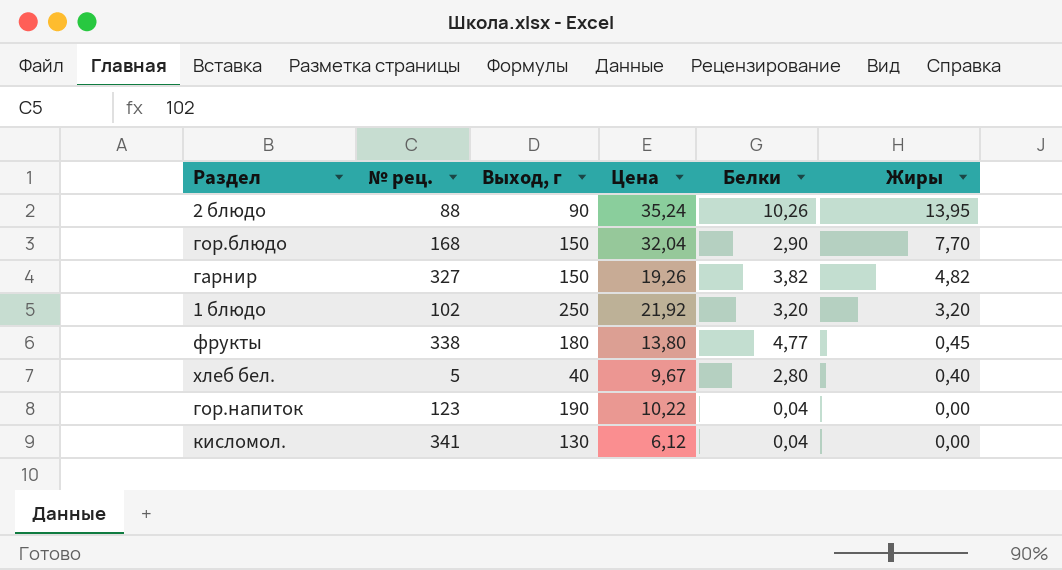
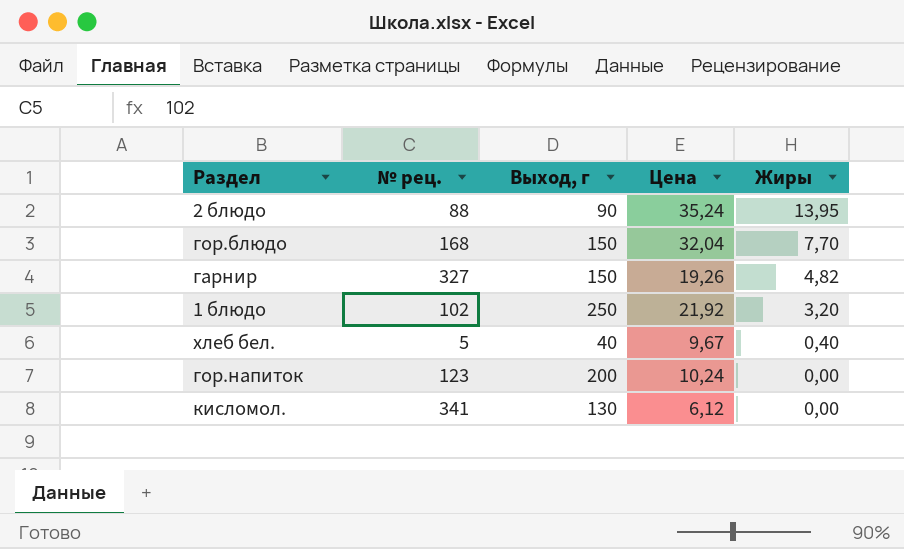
column Белки | position: 5 -> none
row фрукты: 338 | 180 | 13,80 | 4,77 | 0,45 -> none
гор.напиток | Выход, г: 190 -> 200
гор.напиток | Цена: 10,22 -> 10,24

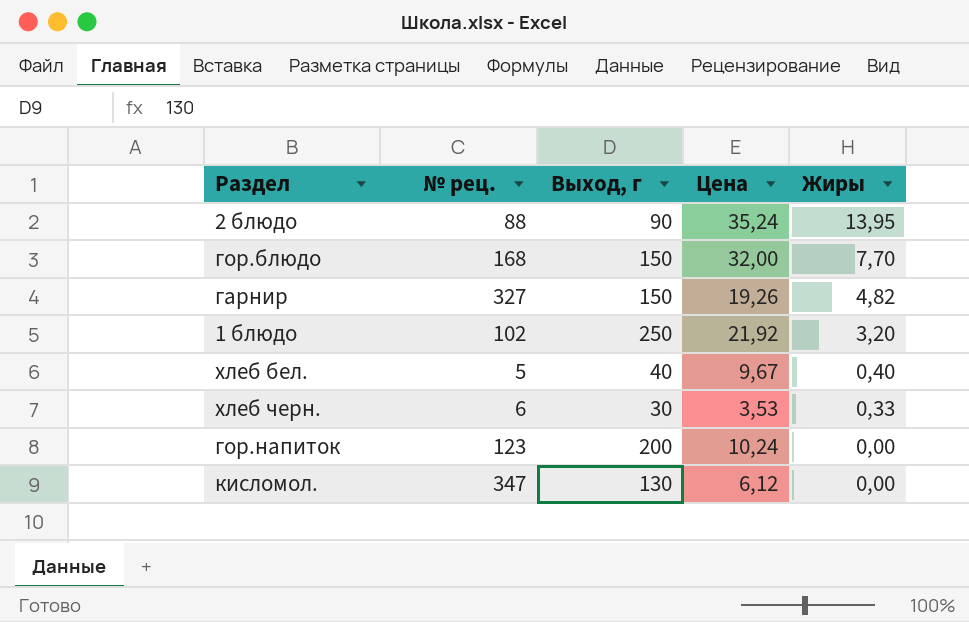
гор.блюдо | Цена: 32,04 -> 32,00
row хлеб черн.: none -> 6 | 30 | 3,53 | 0,33
кисломол. | № рец.: 341 -> 347

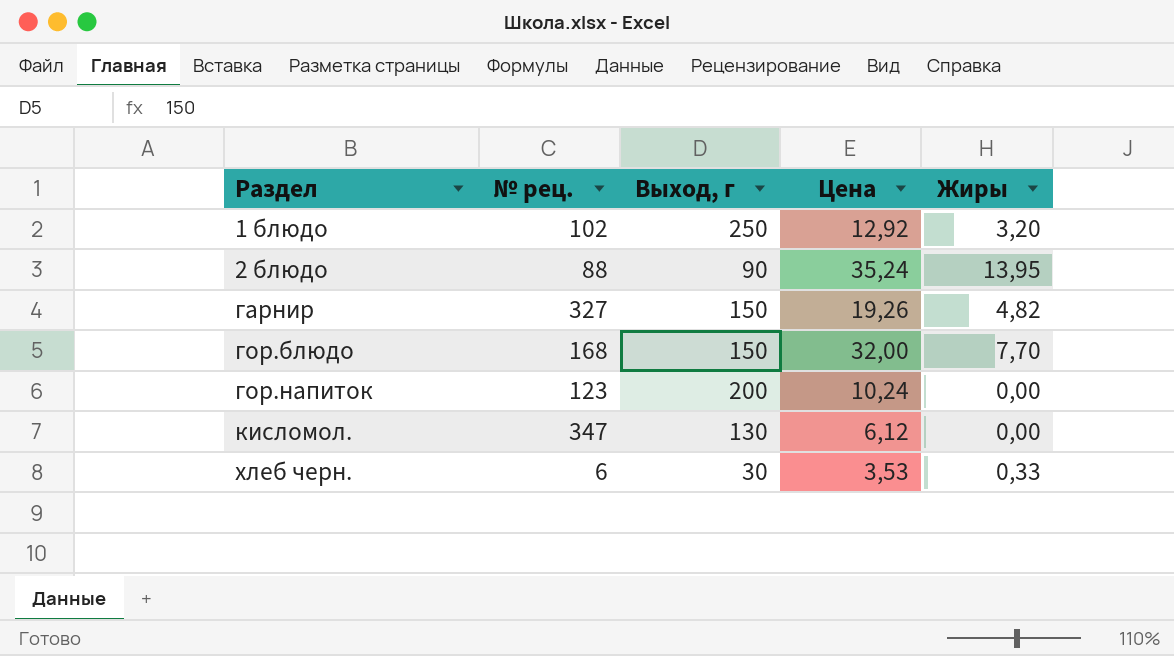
row order: Жиры descending -> Раздел ascending
row хлеб бел.: 5 | 40 | 9,67 | 0,40 -> none
1 блюдо | Цена: 21,92 -> 12,92

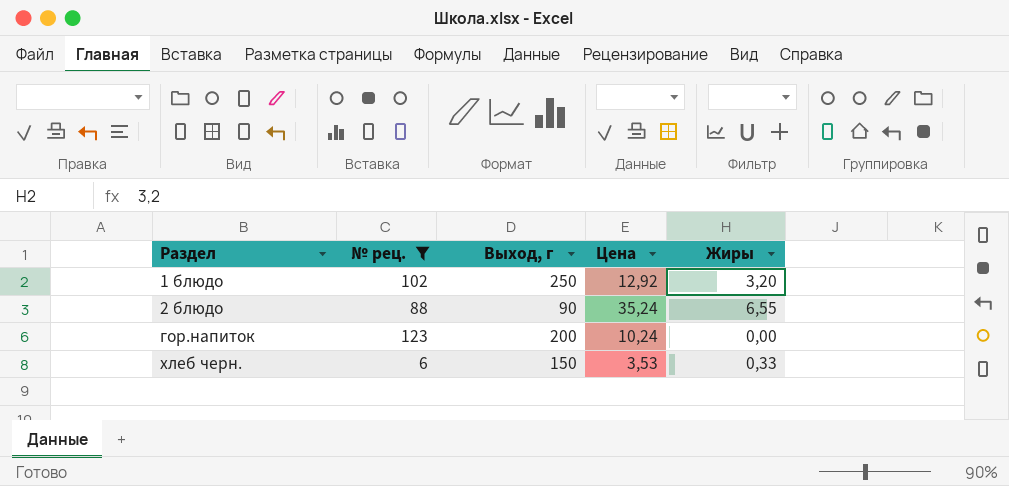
filter: none -> № рец. <= 123
2 блюдо | Жиры: 13,95 -> 6,55
хлеб черн. | Выход, г: 30 -> 150

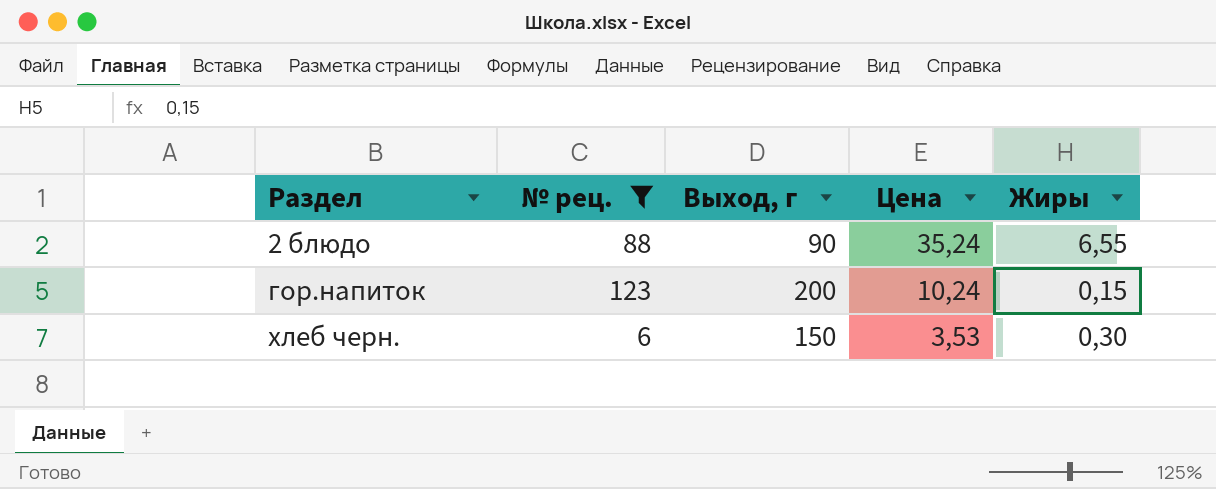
row 1 блюдо: 102 | 250 | 12,92 | 3,20 -> none
гор.напиток | Жиры: 0,00 -> 0,15
хлеб черн. | Жиры: 0,33 -> 0,30

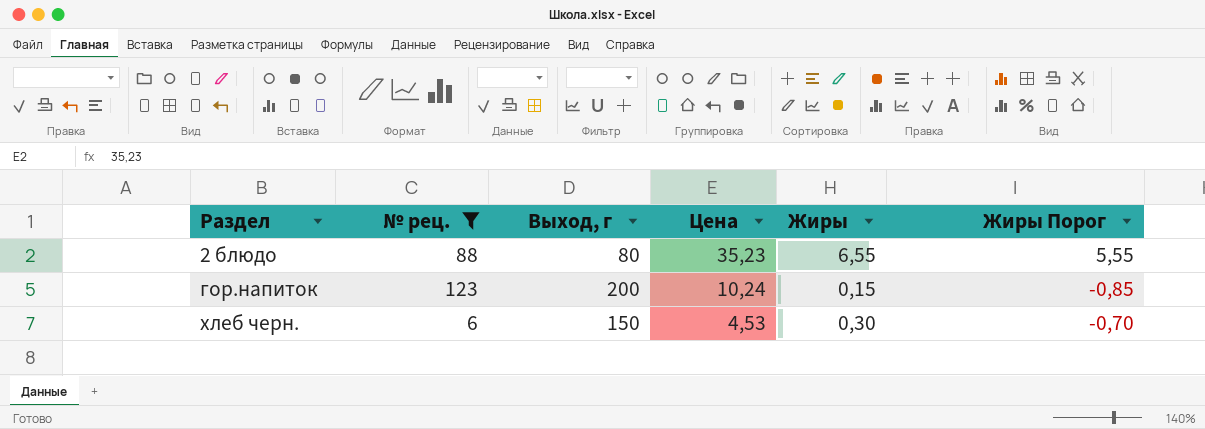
column Жиры Порог | formula: none -> [Жиры] - 1
2 блюдо | Выход, г: 90 -> 80
2 блюдо | Цена: 35,24 -> 35,23
хлеб черн. | Цена: 3,53 -> 4,53

